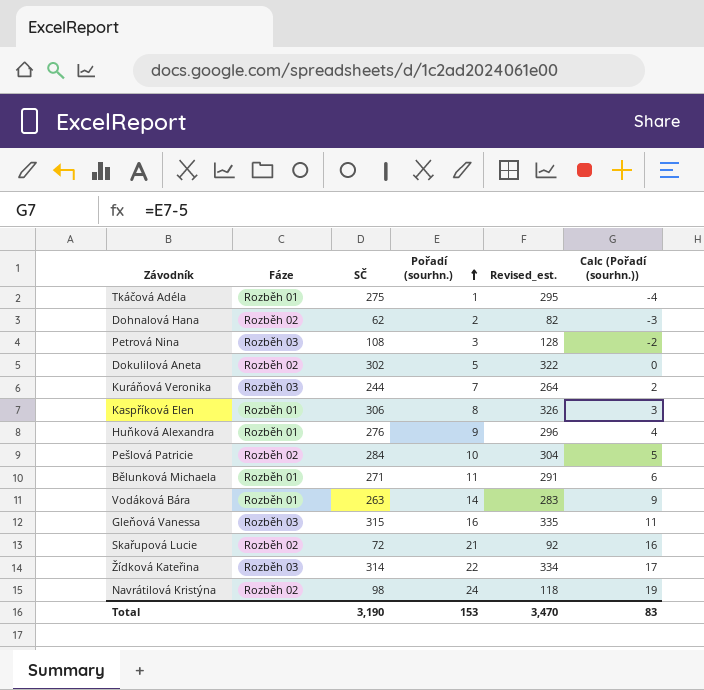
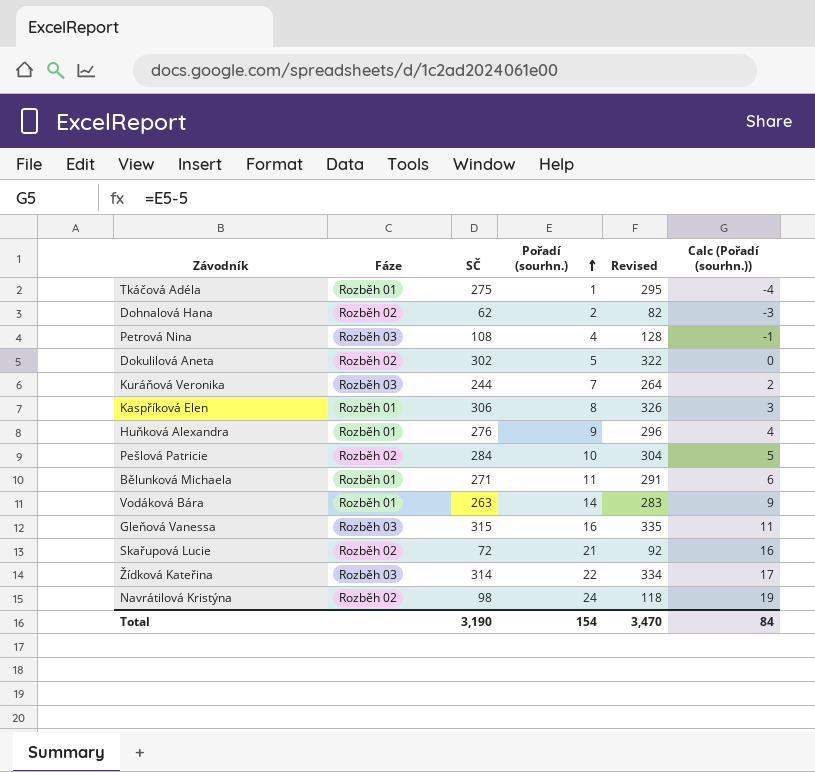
column name: Revised_est. -> Revised
Petrová Nina | Pořadí (sourhn.): 3 -> 4
Petrová Nina | Calc (Pořadí (sourhn.)): -2 -> -1
Total | Pořadí (sourhn.): 153 -> 154
Total | Calc (Pořadí (sourhn.)): 83 -> 84

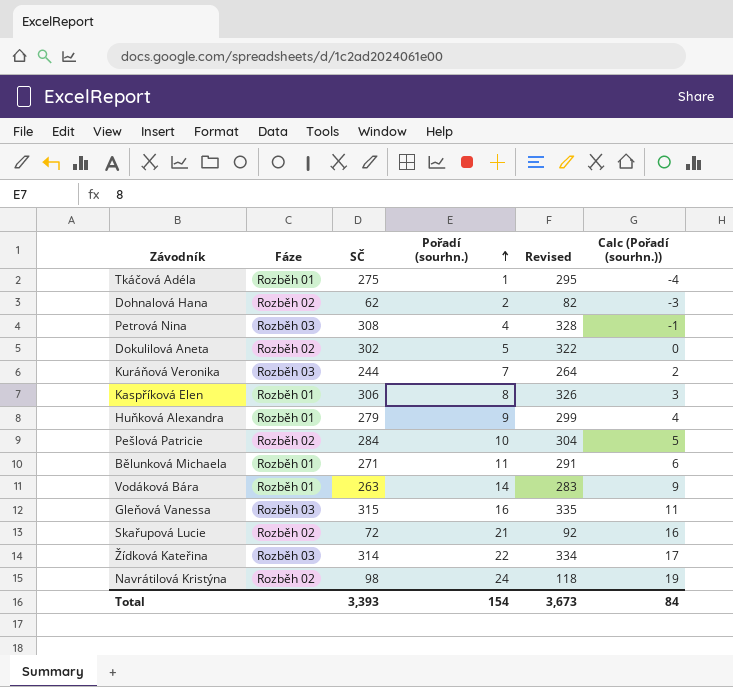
Petrová Nina | SČ: 108 -> 308
Petrová Nina | Revised: 128 -> 328
Huňková Alexandra | SČ: 276 -> 279
Huňková Alexandra | Revised: 296 -> 299
Total | SČ: 3,190 -> 3,393
Total | Revised: 3,470 -> 3,673

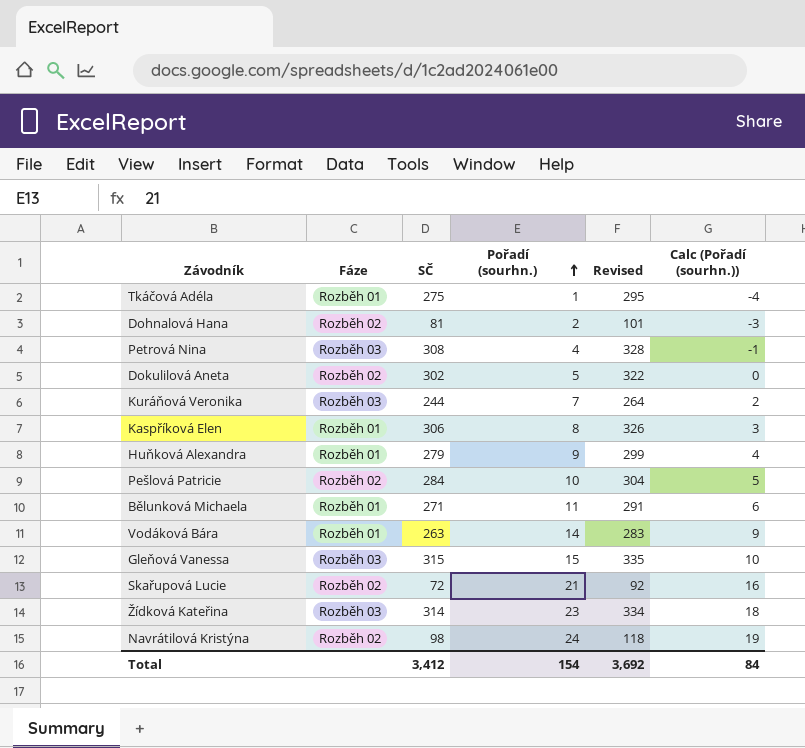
Dohnalová Hana | SČ: 62 -> 81
Dohnalová Hana | Revised: 82 -> 101
Gleňová Vanessa | Pořadí (sourhn.): 16 -> 15
Gleňová Vanessa | Calc (Pořadí (sourhn.)): 11 -> 10
Žídková Kateřina | Pořadí (sourhn.): 22 -> 23
Žídková Kateřina | Calc (Pořadí (sourhn.)): 17 -> 18
Total | SČ: 3,393 -> 3,412
Total | Revised: 3,673 -> 3,692

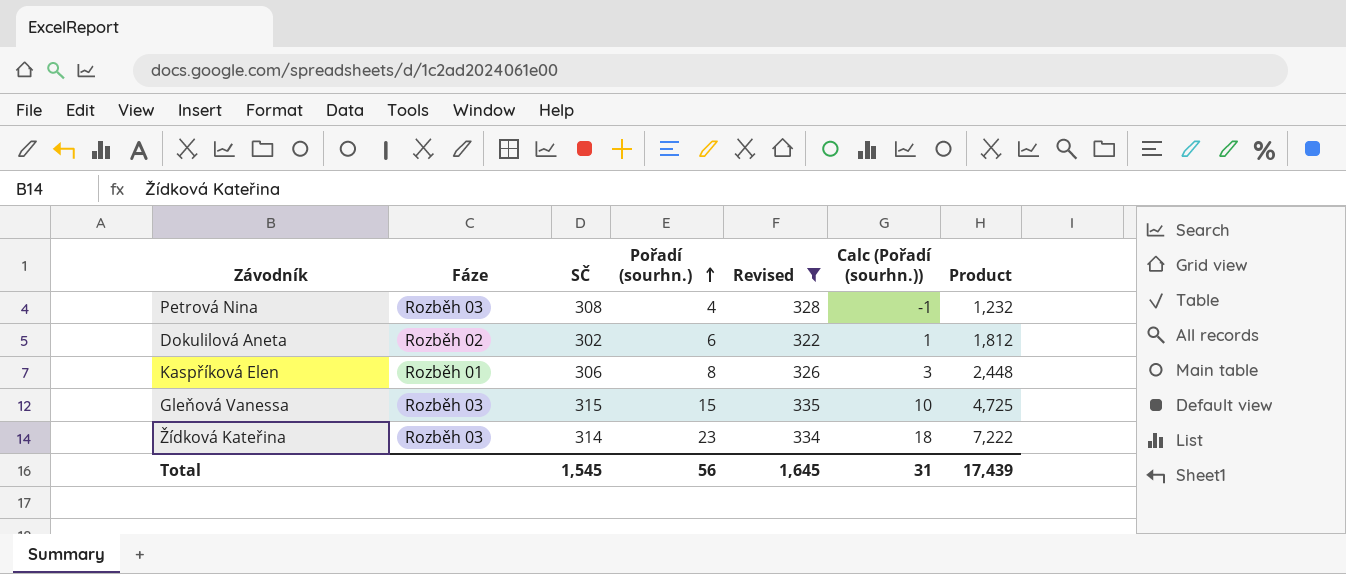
filter: none -> Revised >= 322
column Product | formula: none -> [SČ] * [Pořadí (sourhn.)]
Dokulilová Aneta | Pořadí (sourhn.): 5 -> 6
Dokulilová Aneta | Calc (Pořadí (sourhn.)): 0 -> 1
Total | SČ: 3,412 -> 1,545
Total | Pořadí (sourhn.): 154 -> 56
Total | Revised: 3,692 -> 1,645
Total | Calc (Pořadí (sourhn.)): 84 -> 31

